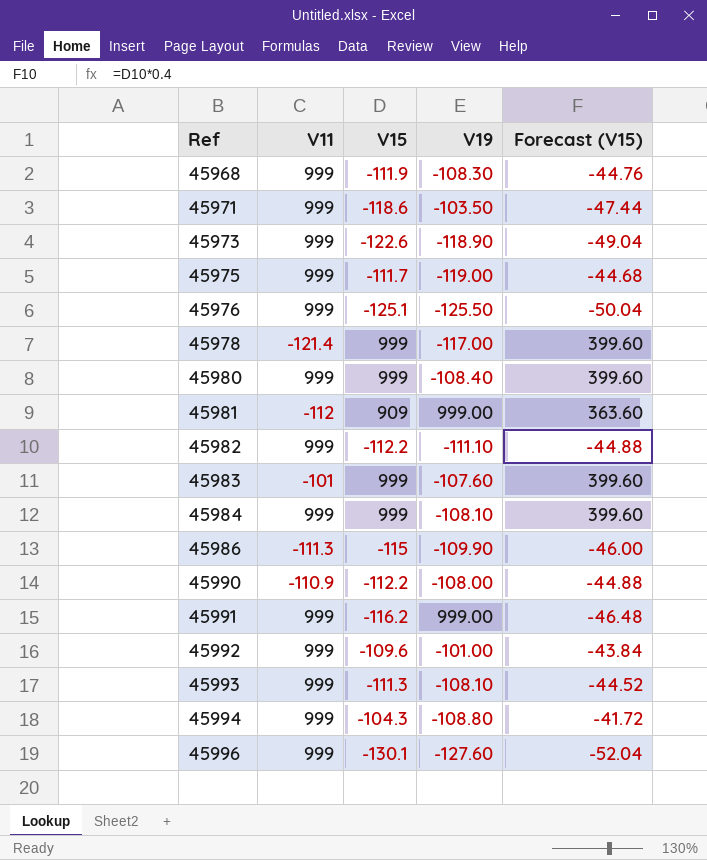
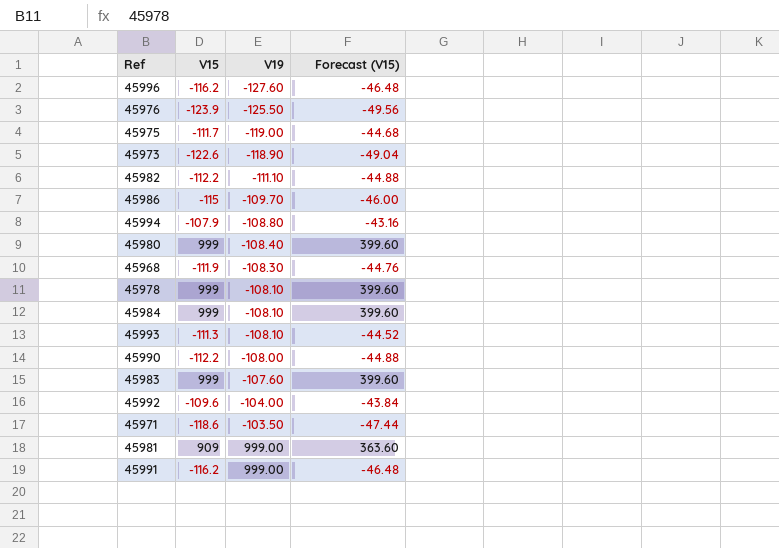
row order: Ref ascending -> V19 ascending
column V11 | position: 2 -> none
45996 | V15: -130.1 -> -116.2
45996 | Forecast (V15): -52.04 -> -46.48
45976 | V15: -125.1 -> -123.9
45976 | Forecast (V15): -50.04 -> -49.56
45986 | V19: -109.90 -> -109.70
45994 | V15: -104.3 -> -107.9
45994 | Forecast (V15): -41.72 -> -43.16
45978 | V19: -117.00 -> -108.10
45992 | V19: -101.00 -> -104.00

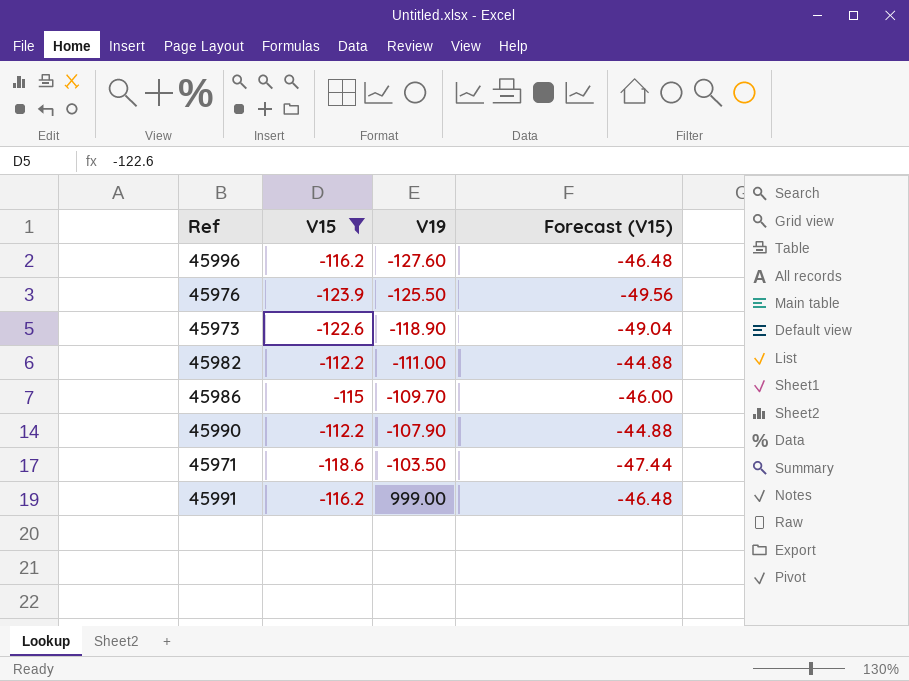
filter: none -> V15 <= -112.2
45982 | V19: -111.10 -> -111.00
45990 | V19: -108.00 -> -107.90

